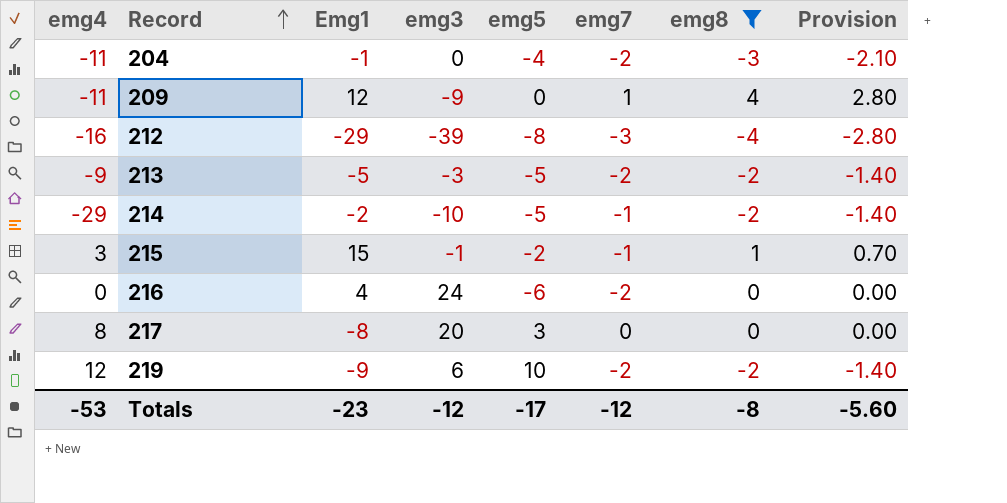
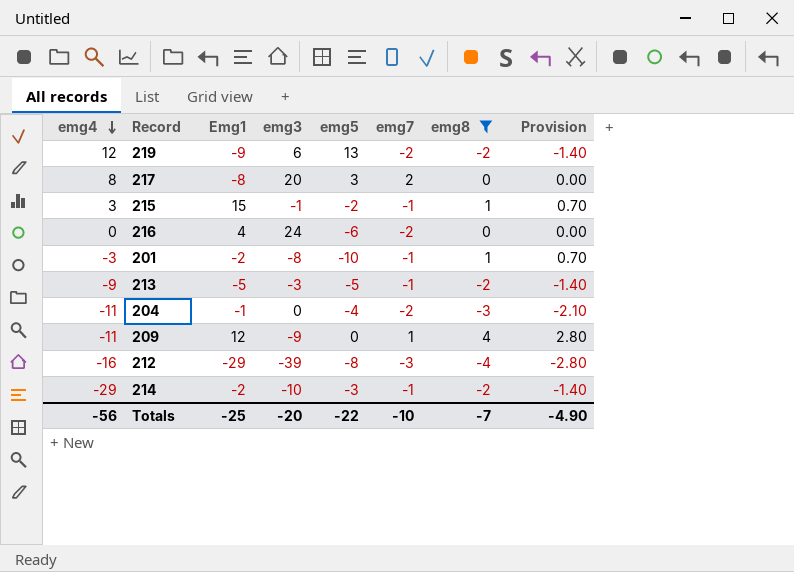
row order: Record ascending -> emg4 descending
219 | emg5: 10 -> 13
217 | emg7: 0 -> 2
row 201: none -> -3 | -2 | -8 | -10 | -1 | 1 | 0.70
213 | emg7: -2 -> -1
214 | emg5: -5 -> -3
Totals | emg4: -53 -> -56
Totals | Emg1: -23 -> -25
Totals | emg3: -12 -> -20
Totals | emg5: -17 -> -22
Totals | emg7: -12 -> -10
Totals | emg8: -8 -> -7
Totals | Provision: -5.60 -> -4.90

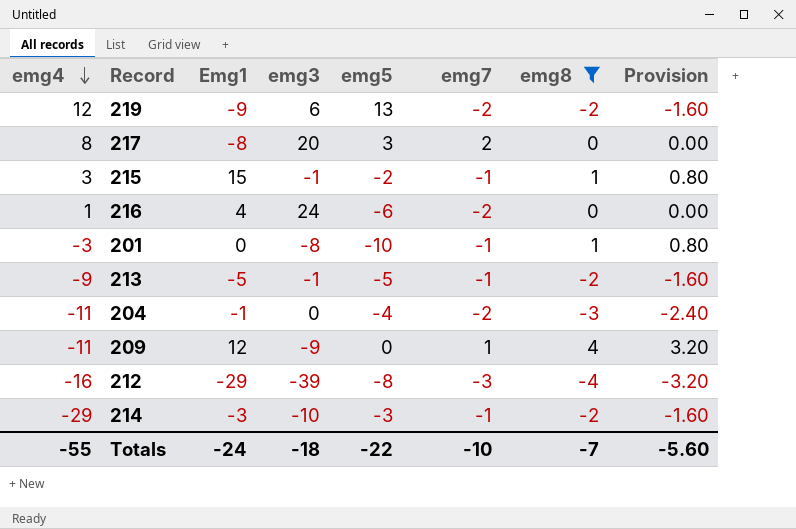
column Provision | formula: [emg8] * 0.7 -> [emg8] * 0.8
216 | emg4: 0 -> 1
201 | Emg1: -2 -> 0
213 | emg3: -3 -> -1
214 | Emg1: -2 -> -3
Totals | emg4: -56 -> -55
Totals | Emg1: -25 -> -24
Totals | emg3: -20 -> -18
Totals | Provision: -4.90 -> -5.60

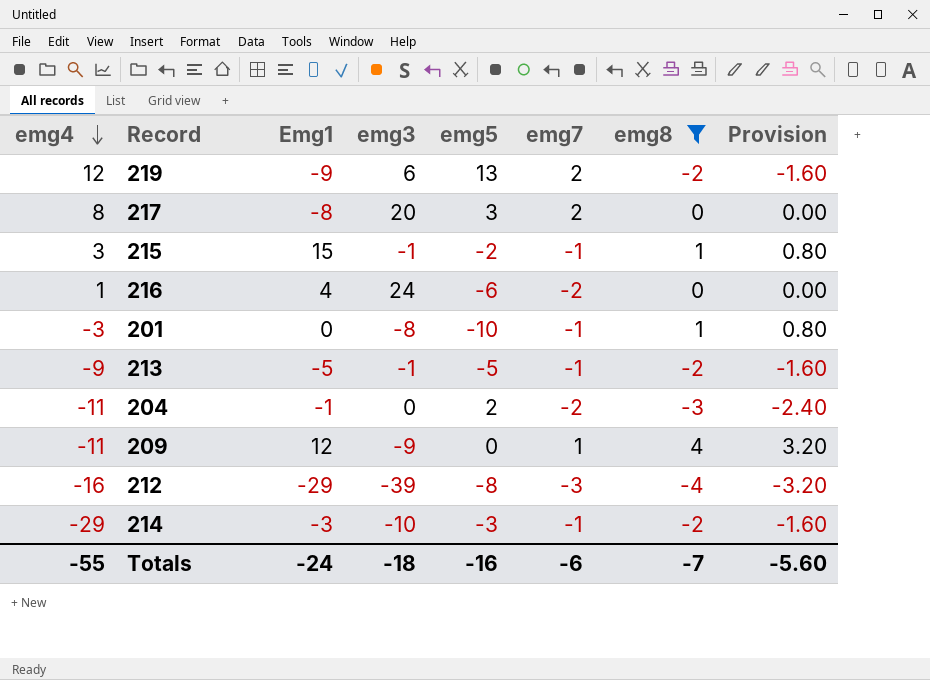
219 | emg7: -2 -> 2
204 | emg5: -4 -> 2
Totals | emg5: -22 -> -16
Totals | emg7: -10 -> -6

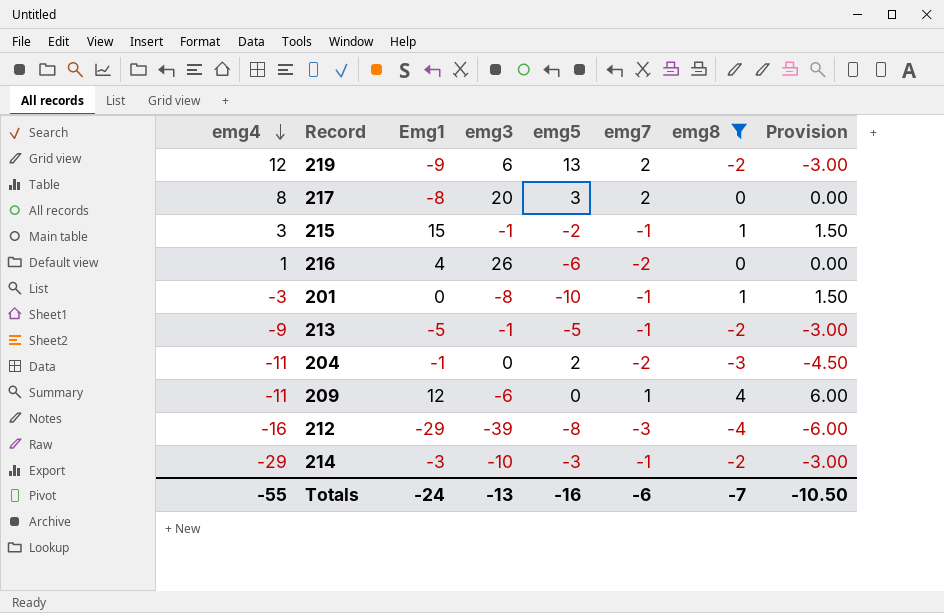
column Provision | formula: [emg8] * 0.8 -> [emg8] * 1.5
216 | emg3: 24 -> 26
209 | emg3: -9 -> -6
Totals | emg3: -18 -> -13
Totals | Provision: -5.60 -> -10.50

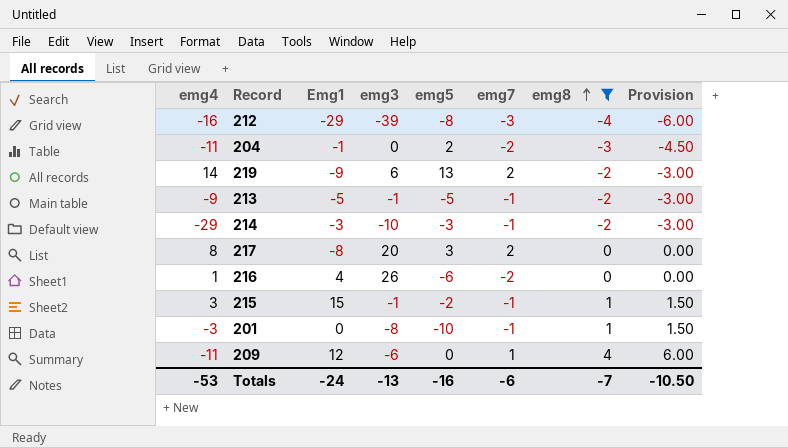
row order: emg4 descending -> emg8 ascending
219 | emg4: 12 -> 14
Totals | emg4: -55 -> -53

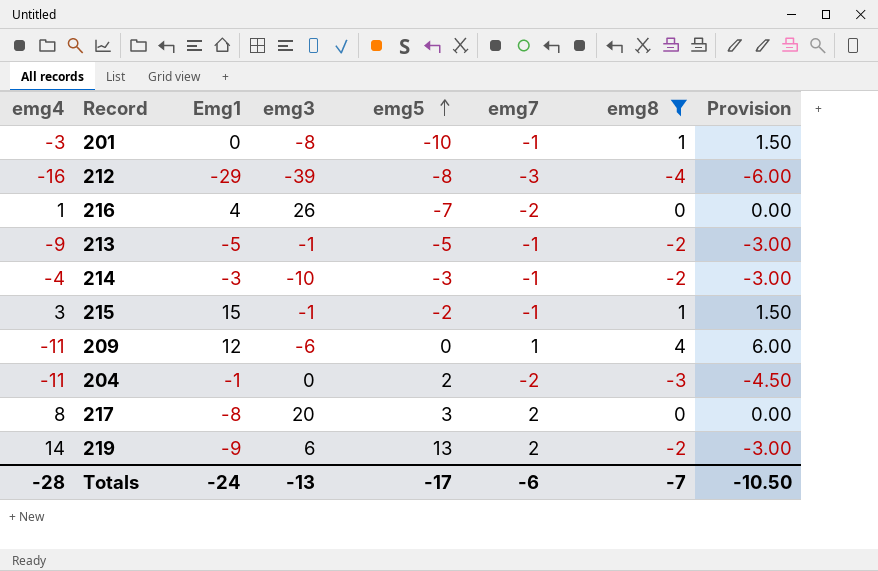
row order: emg8 ascending -> emg5 ascending
216 | emg5: -6 -> -7
214 | emg4: -29 -> -4
Totals | emg4: -53 -> -28
Totals | emg5: -16 -> -17

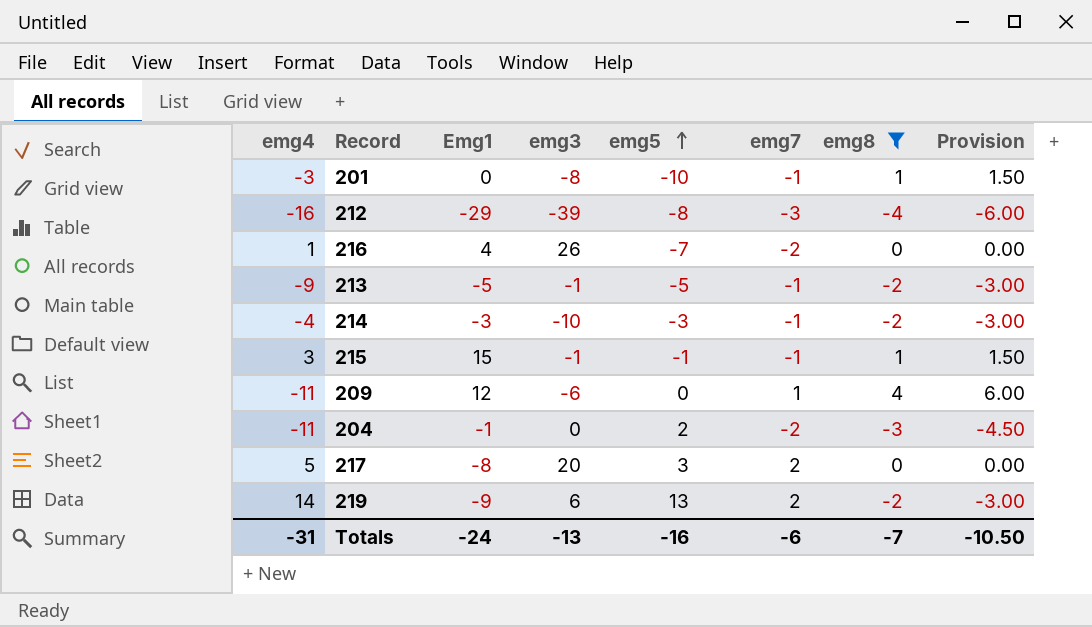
215 | emg5: -2 -> -1
217 | emg4: 8 -> 5
Totals | emg4: -28 -> -31
Totals | emg5: -17 -> -16

